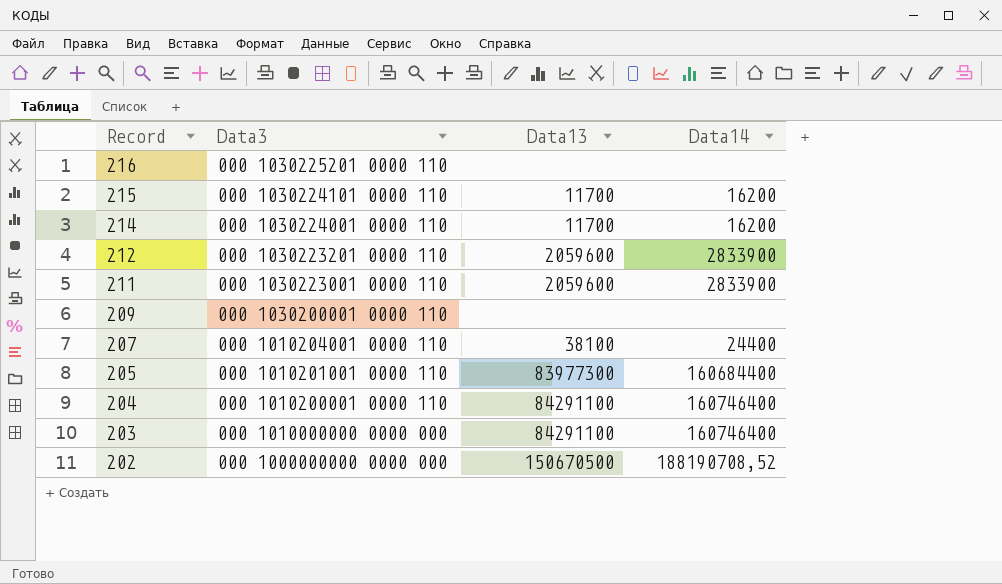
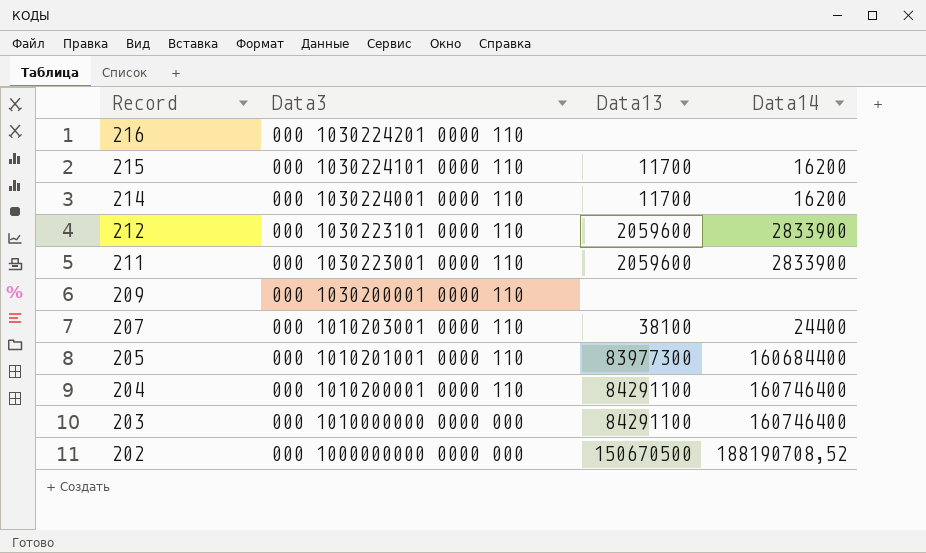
216 | Data3: 000 1030225201 0000 110 -> 000 1030224201 0000 110
212 | Data3: 000 1030223201 0000 110 -> 000 1030223101 0000 110
207 | Data3: 000 1010204001 0000 110 -> 000 1010203001 0000 110

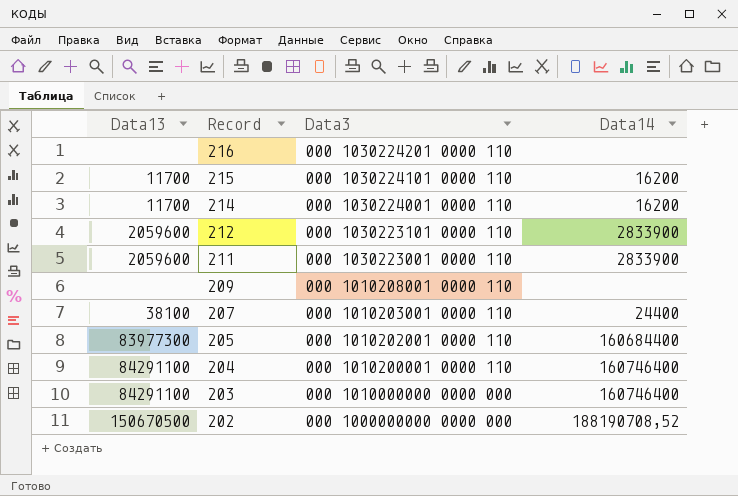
column Data13 | position: 3 -> 1
209 | Data3: 000 1030200001 0000 110 -> 000 1010208001 0000 110
205 | Data3: 000 1010201001 0000 110 -> 000 1010202001 0000 110

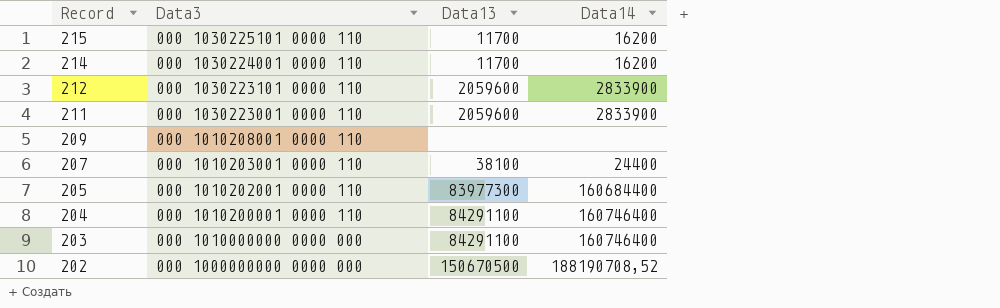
column Data13 | position: 1 -> 3
row 216: none | 000 1030224201 0000 110 | none -> none
215 | Data3: 000 1030224101 0000 110 -> 000 1030225101 0000 110

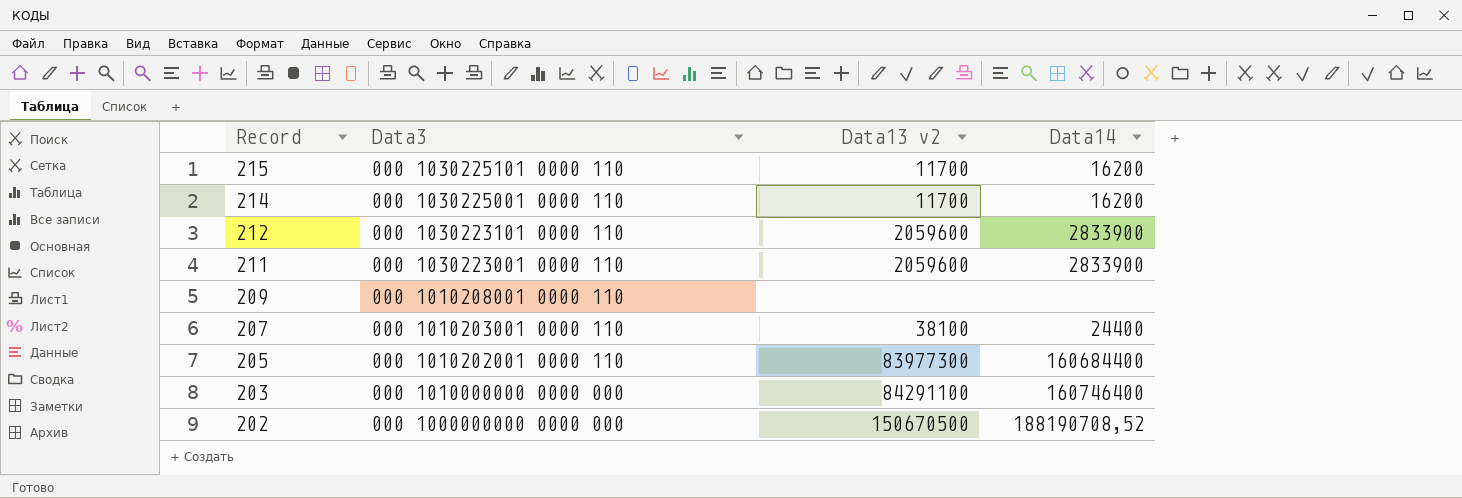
column name: Data13 -> Data13 v2
row 204: 000 1010200001 0000 110 | 84291100 | 160746400 -> none
214 | Data3: 000 1030224001 0000 110 -> 000 1030225001 0000 110

